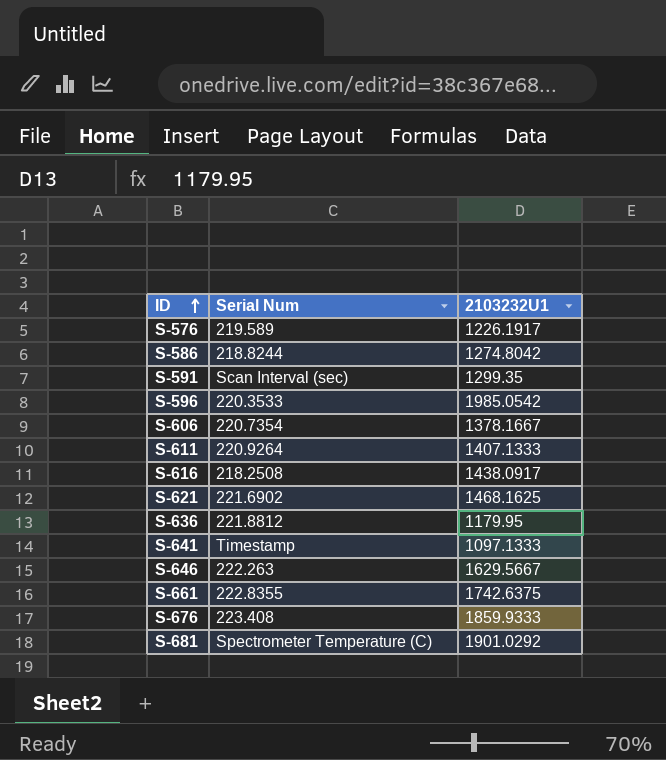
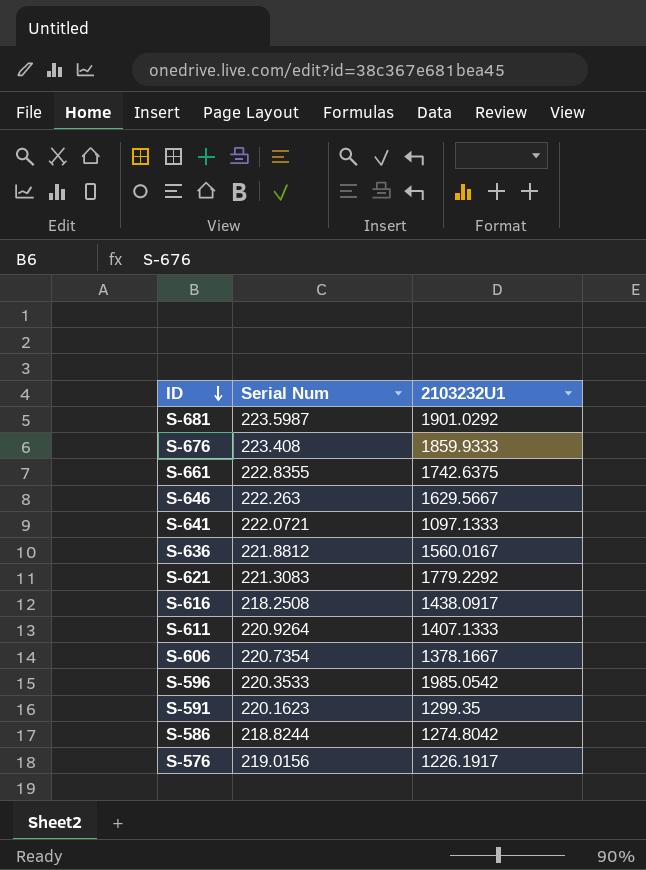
row order: ID ascending -> ID descending
S-681 | Serial Num: Spectrometer Temperature (C) -> 223.5987
S-641 | Serial Num: Timestamp -> 222.0721
S-636 | 2103232U1: 1179.95 -> 1560.0167
S-621 | Serial Num: 221.6902 -> 221.3083
S-621 | 2103232U1: 1468.1625 -> 1779.2292
S-591 | Serial Num: Scan Interval (sec) -> 220.1623
S-576 | Serial Num: 219.589 -> 219.0156

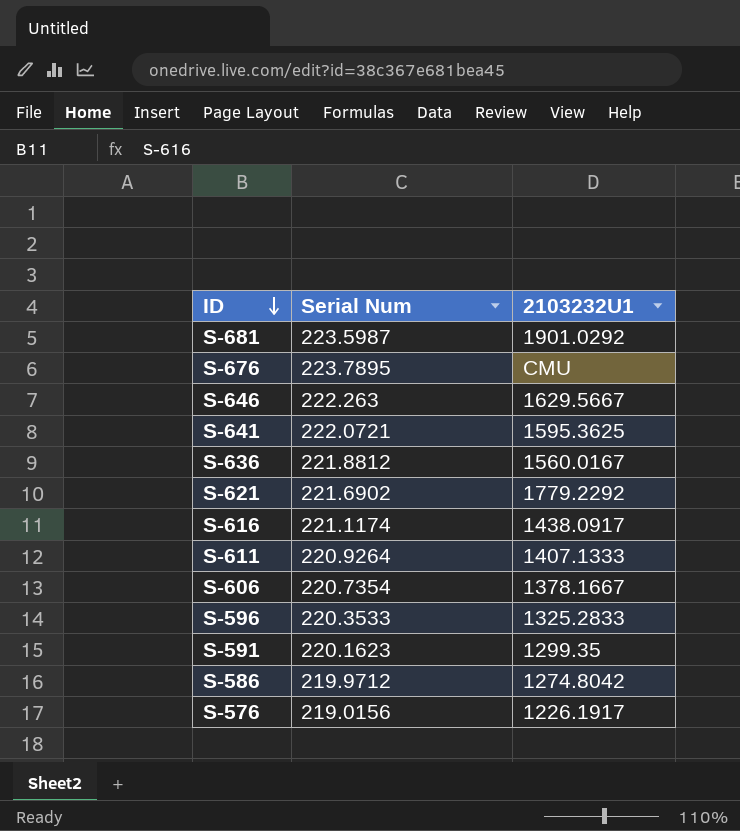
row S-661: 222.8355 | 1742.6375 -> none
S-676 | Serial Num: 223.408 -> 223.7895
S-676 | 2103232U1: 1859.9333 -> CMU
S-641 | 2103232U1: 1097.1333 -> 1595.3625
S-621 | Serial Num: 221.3083 -> 221.6902
S-616 | Serial Num: 218.2508 -> 221.1174
S-596 | 2103232U1: 1985.0542 -> 1325.2833
S-586 | Serial Num: 218.8244 -> 219.9712

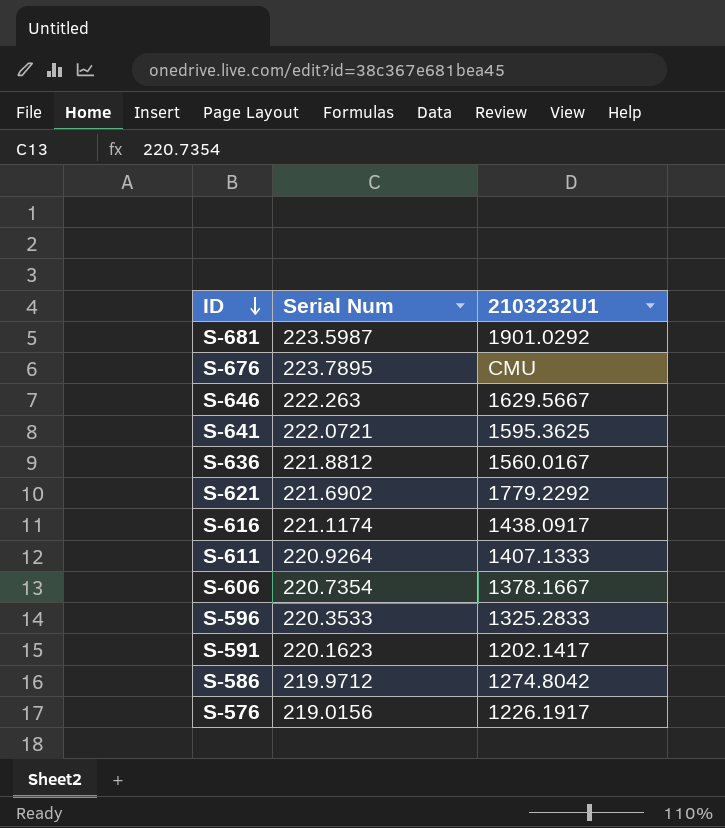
S-591 | 2103232U1: 1299.35 -> 1202.1417

